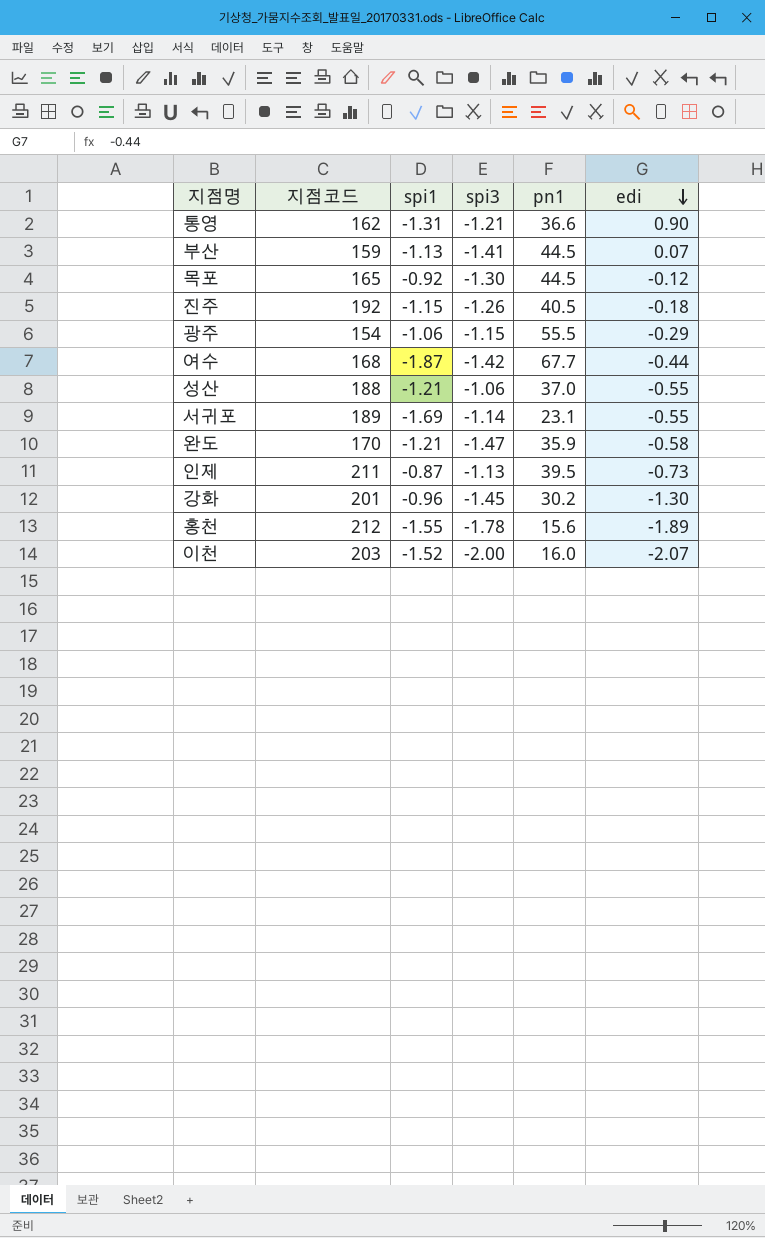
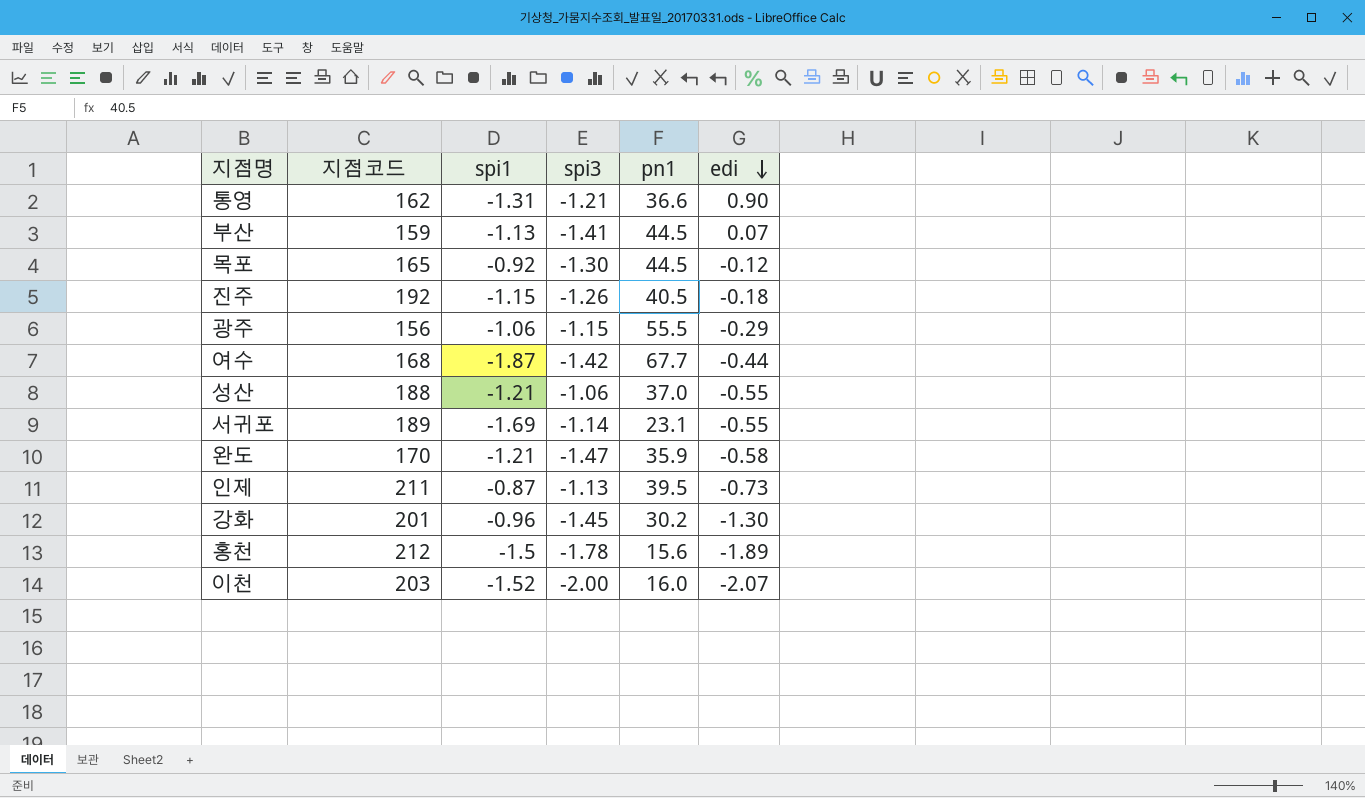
광주 | 지점코드: 154 -> 156
홍천 | spi1: -1.55 -> -1.5

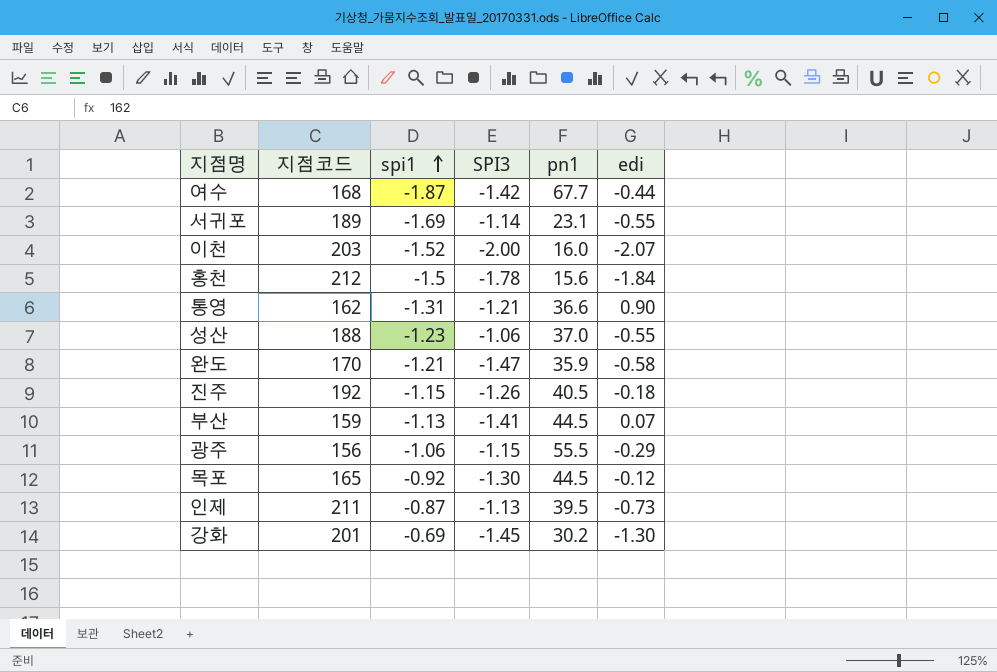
row order: edi descending -> spi1 ascending
column name: spi3 -> SPI3
홍천 | edi: -1.89 -> -1.84
성산 | spi1: -1.21 -> -1.23
강화 | spi1: -0.96 -> -0.69

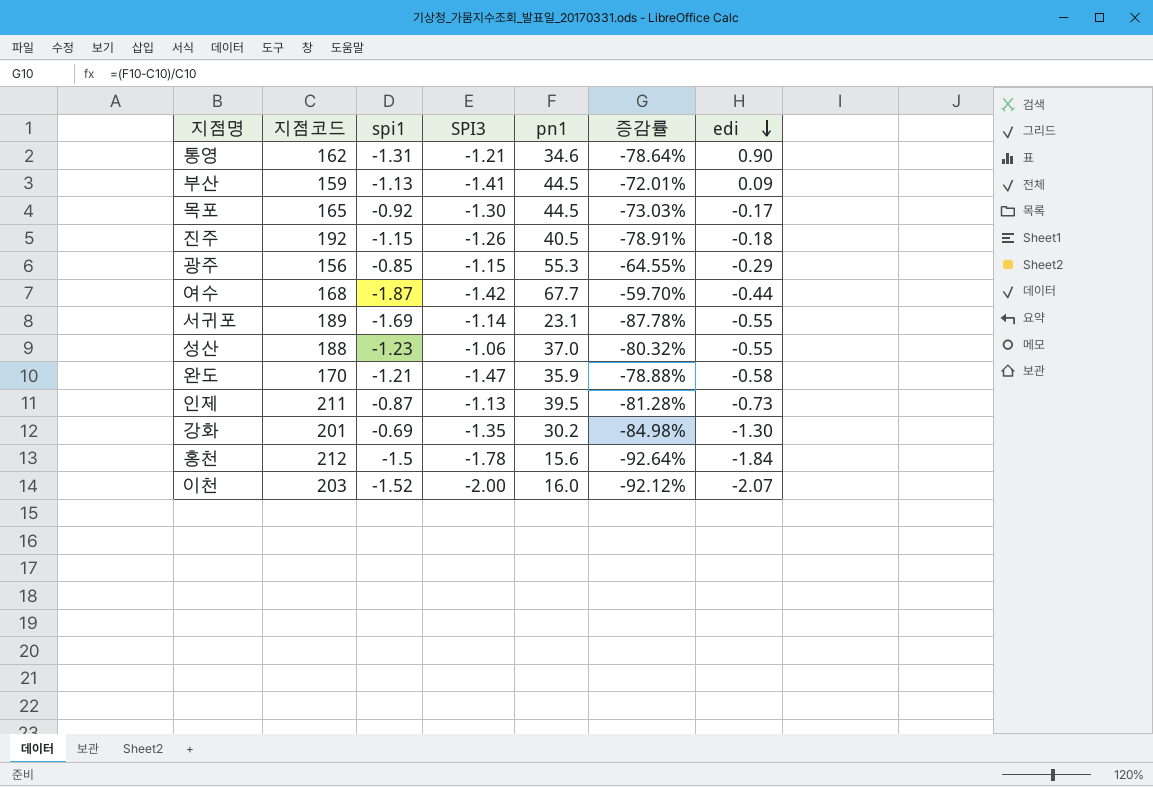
row order: spi1 ascending -> edi descending
column 증감률 | formula: none -> ([pn1] - [지점코드]) / [지점코드]
통영 | pn1: 36.6 -> 34.6
부산 | edi: 0.07 -> 0.09
목포 | edi: -0.12 -> -0.17
광주 | spi1: -1.06 -> -0.85
광주 | pn1: 55.5 -> 55.3
강화 | SPI3: -1.45 -> -1.35

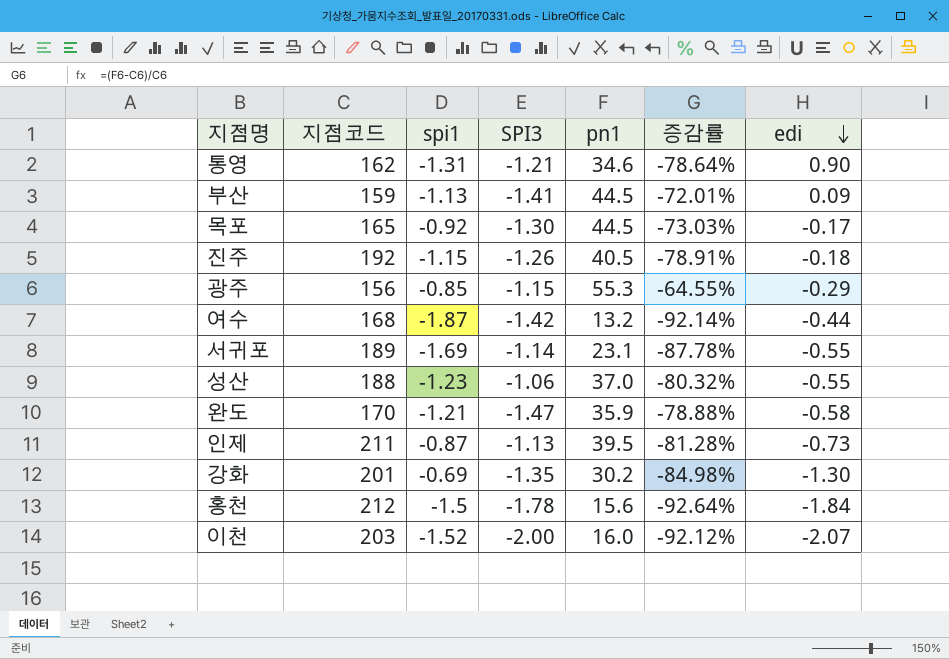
여수 | pn1: 67.7 -> 13.2
여수 | 증감률: -59.70% -> -92.14%

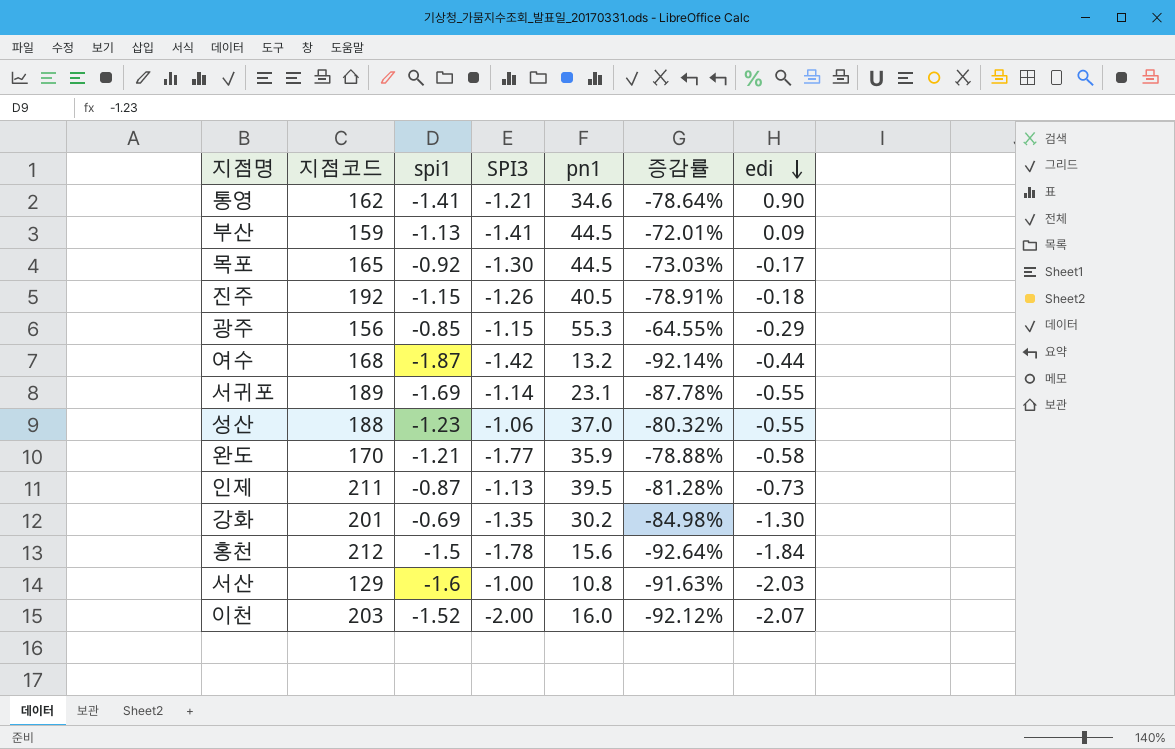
통영 | spi1: -1.31 -> -1.41
완도 | SPI3: -1.47 -> -1.77
row 서산: none -> 129 | -1.6 | -1.00 | 10.8 | -91.63% | -2.03

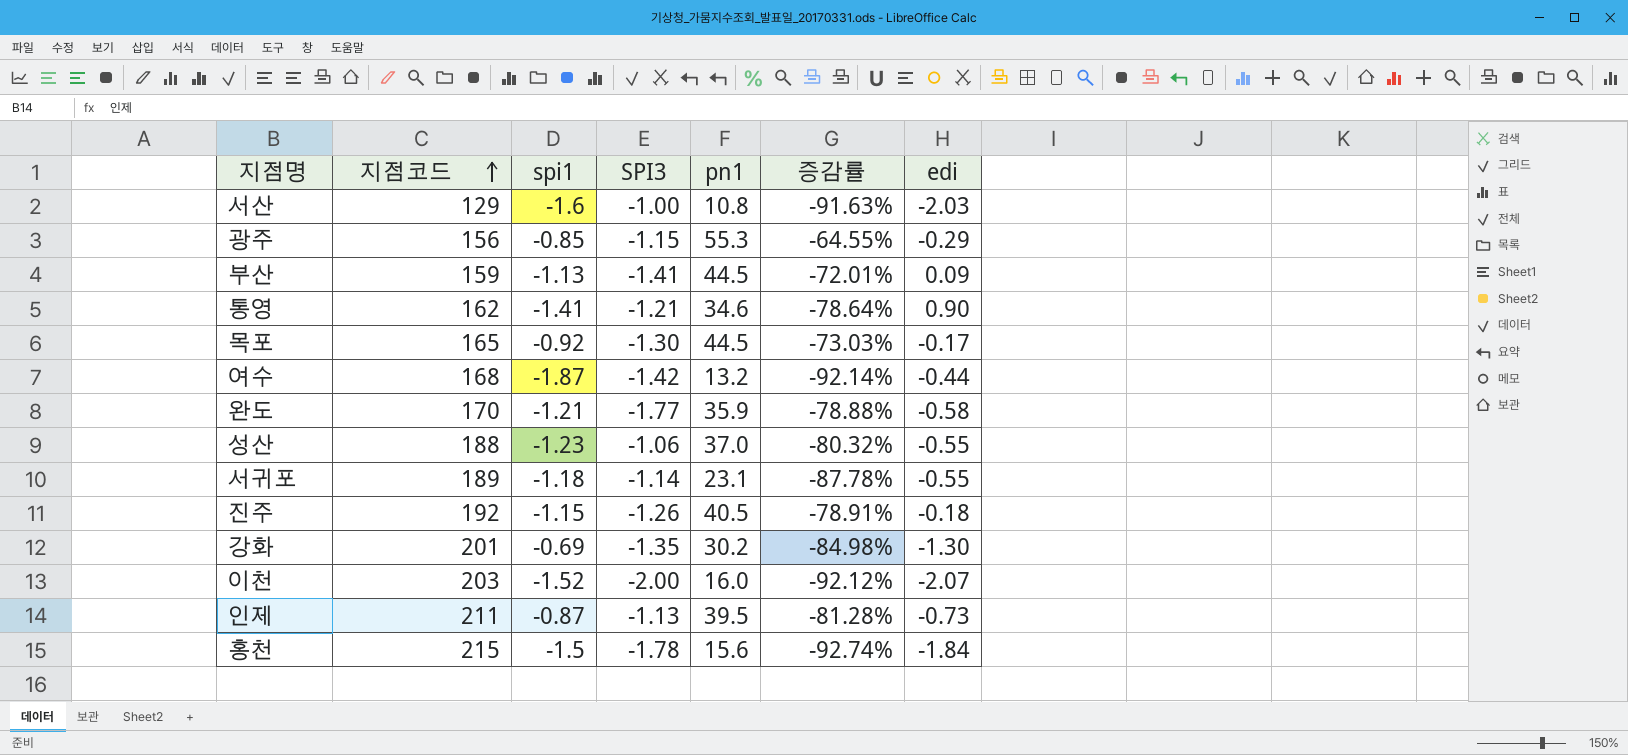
row order: edi descending -> 지점코드 ascending
서귀포 | spi1: -1.69 -> -1.18
홍천 | 지점코드: 212 -> 215
홍천 | 증감률: -92.64% -> -92.74%

